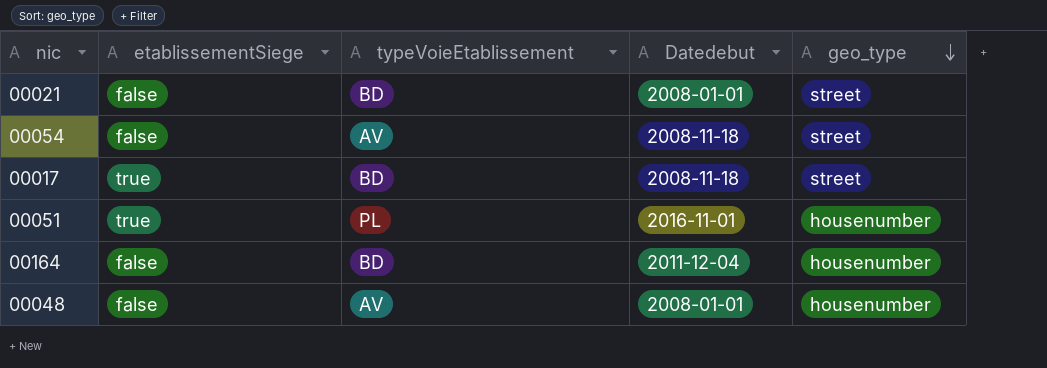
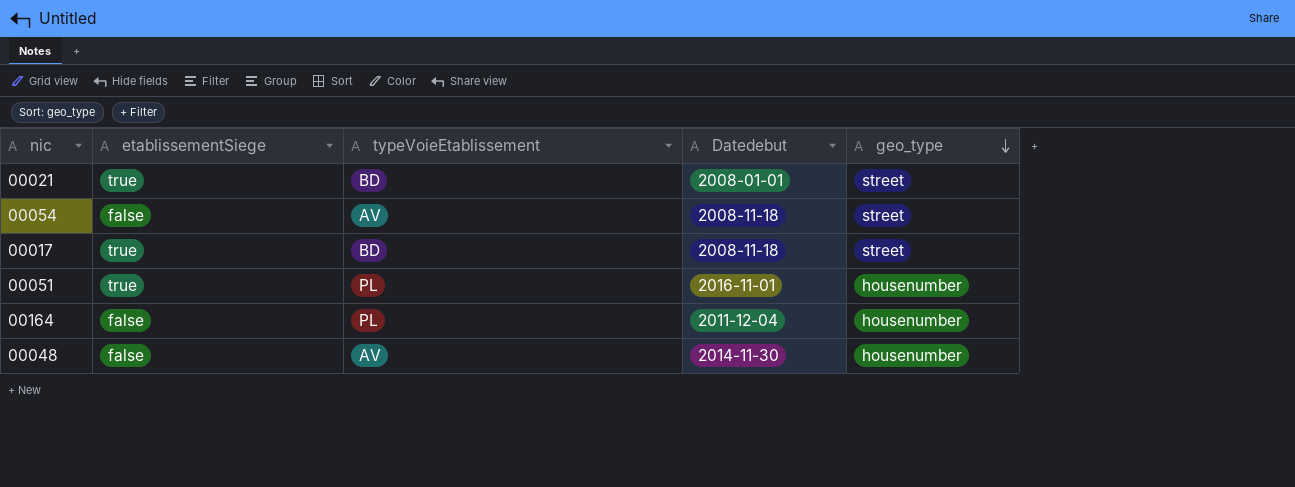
00021 | etablissementSiege: false -> true
00164 | typeVoieEtablissement: BD -> PL
00048 | Datedebut: 2008-01-01 -> 2014-11-30

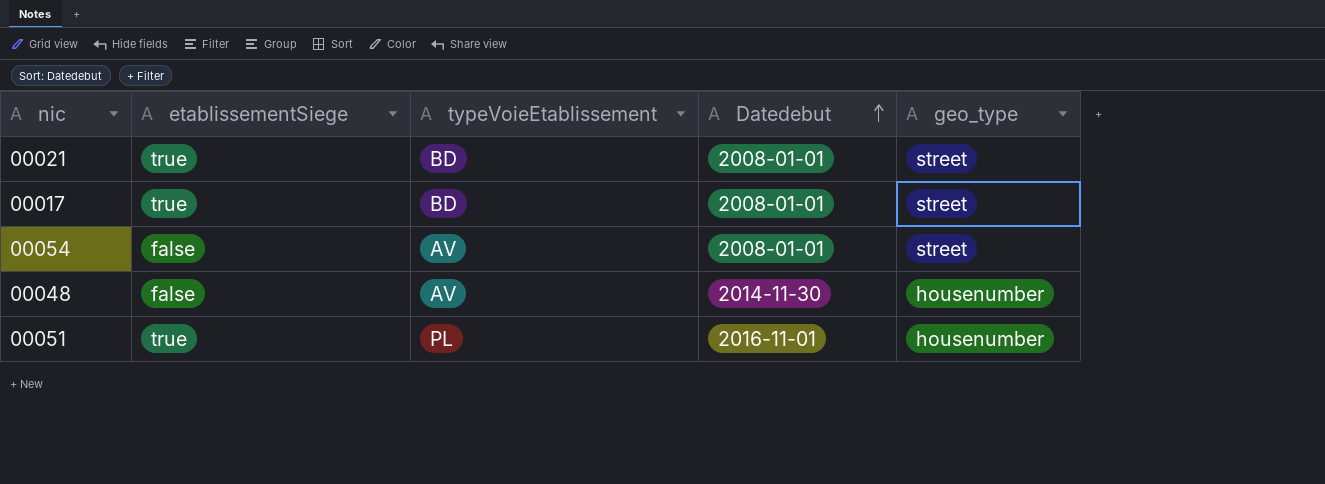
row order: geo_type descending -> Datedebut ascending
row 00164: false | PL | 2011-12-04 | housenumber -> none
00017 | Datedebut: 2008-11-18 -> 2008-01-01
00054 | Datedebut: 2008-11-18 -> 2008-01-01

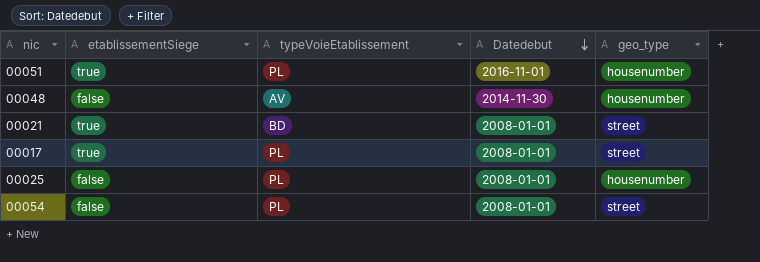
row order: Datedebut ascending -> Datedebut descending
00017 | typeVoieEtablissement: BD -> PL
row 00025: none -> false | PL | 2008-01-01 | housenumber
00054 | typeVoieEtablissement: AV -> PL

